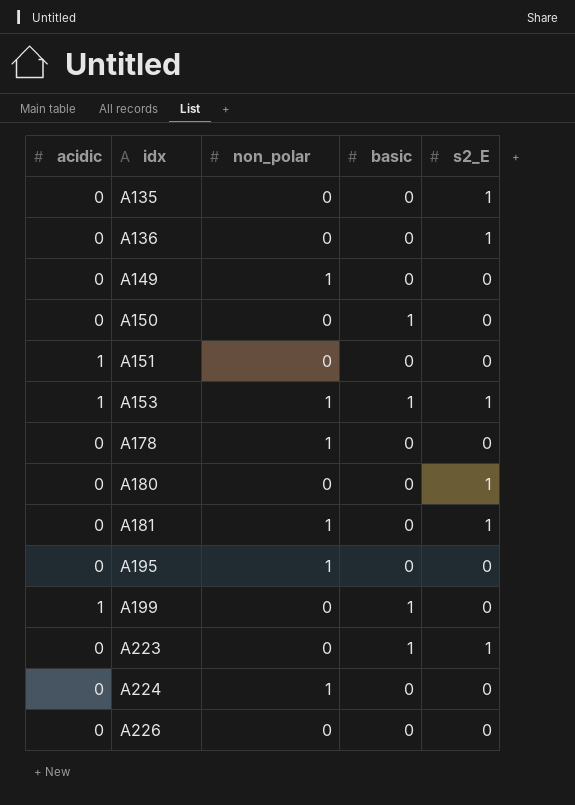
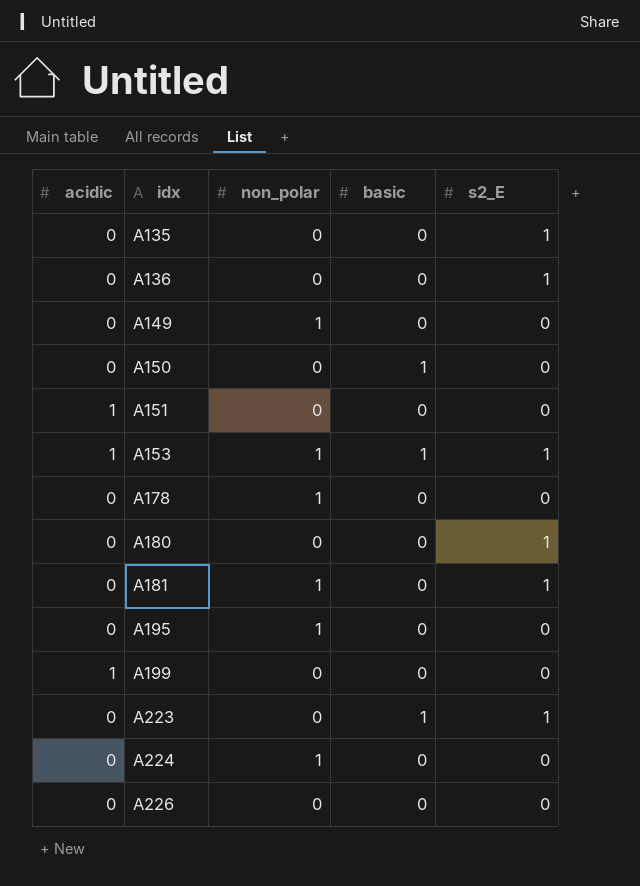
A199 | basic: 1 -> 0

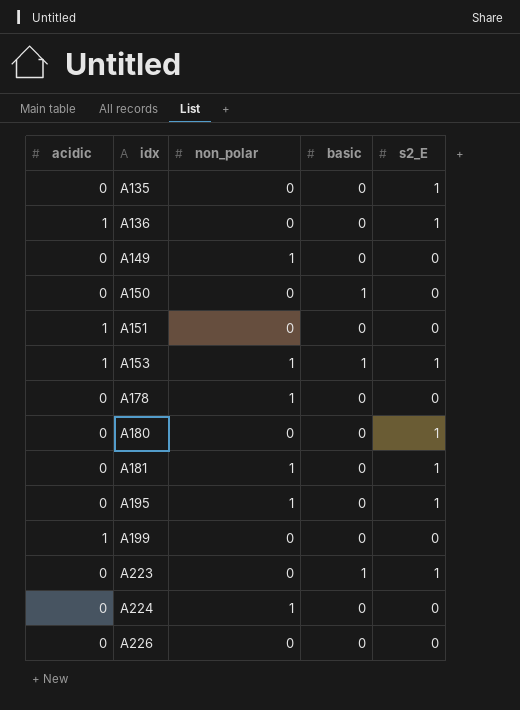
A136 | acidic: 0 -> 1
A195 | s2_E: 0 -> 1

